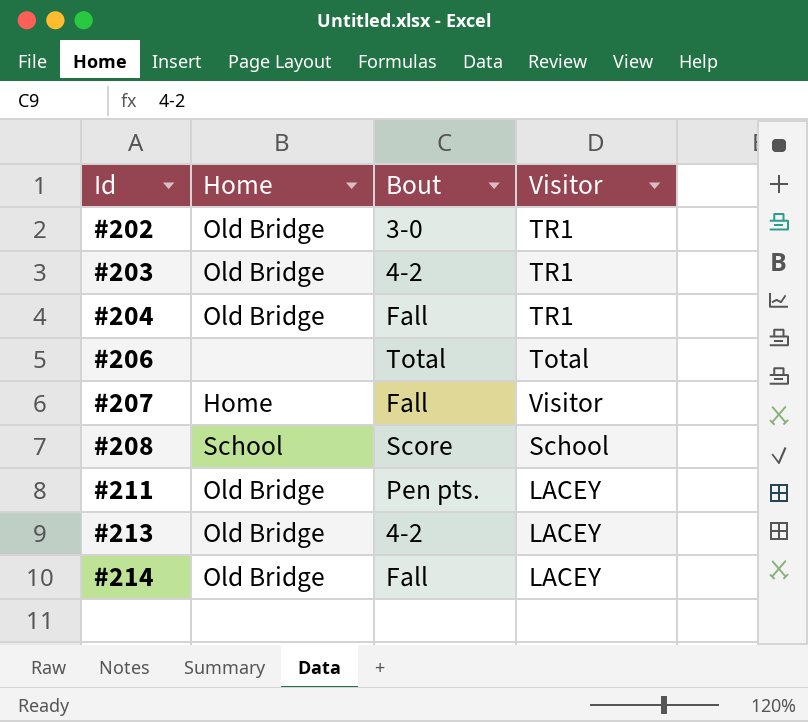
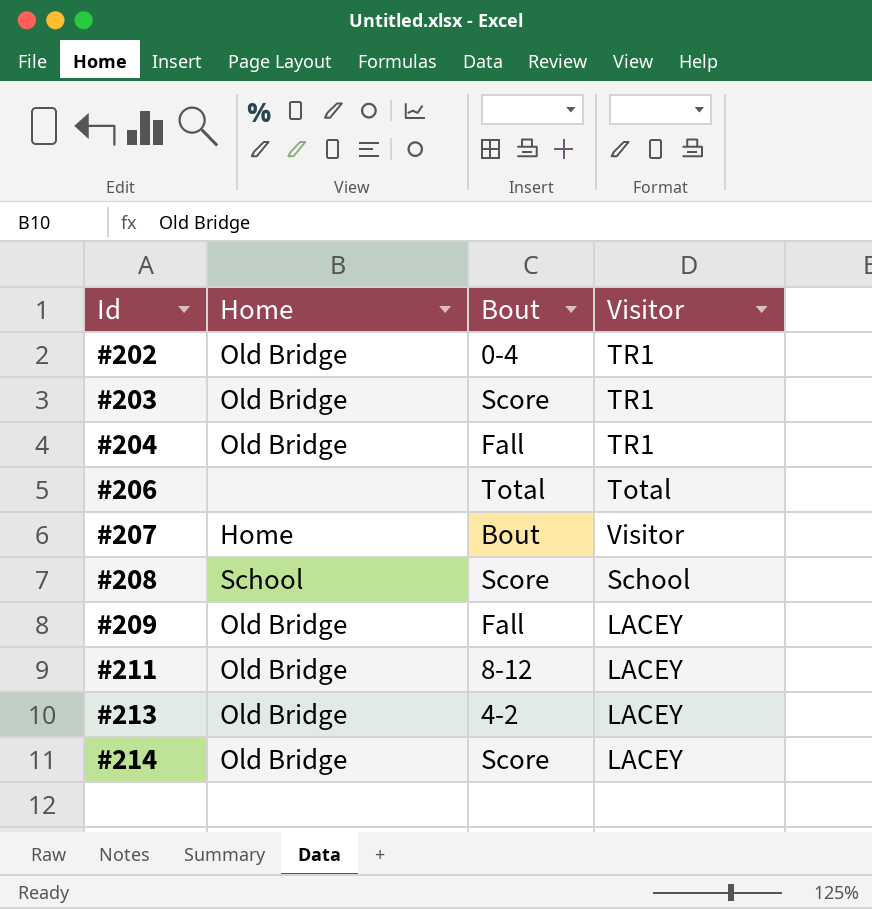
#202 | Bout: 3-0 -> 0-4
#203 | Bout: 4-2 -> Score
#207 | Bout: Fall -> Bout
row #209: none -> Old Bridge | Fall | LACEY
#211 | Bout: Pen pts. -> 8-12
#214 | Bout: Fall -> Score

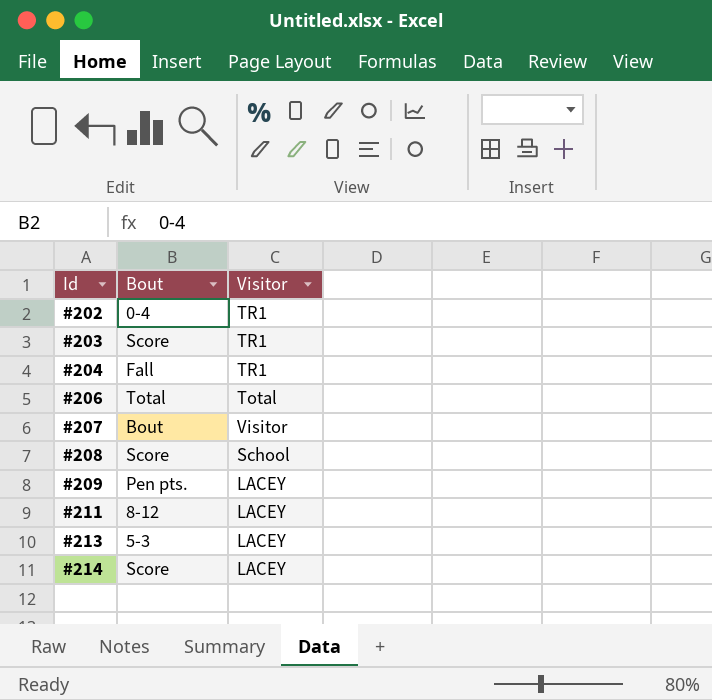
column Home | position: 2 -> none
#209 | Bout: Fall -> Pen pts.
#213 | Bout: 4-2 -> 5-3

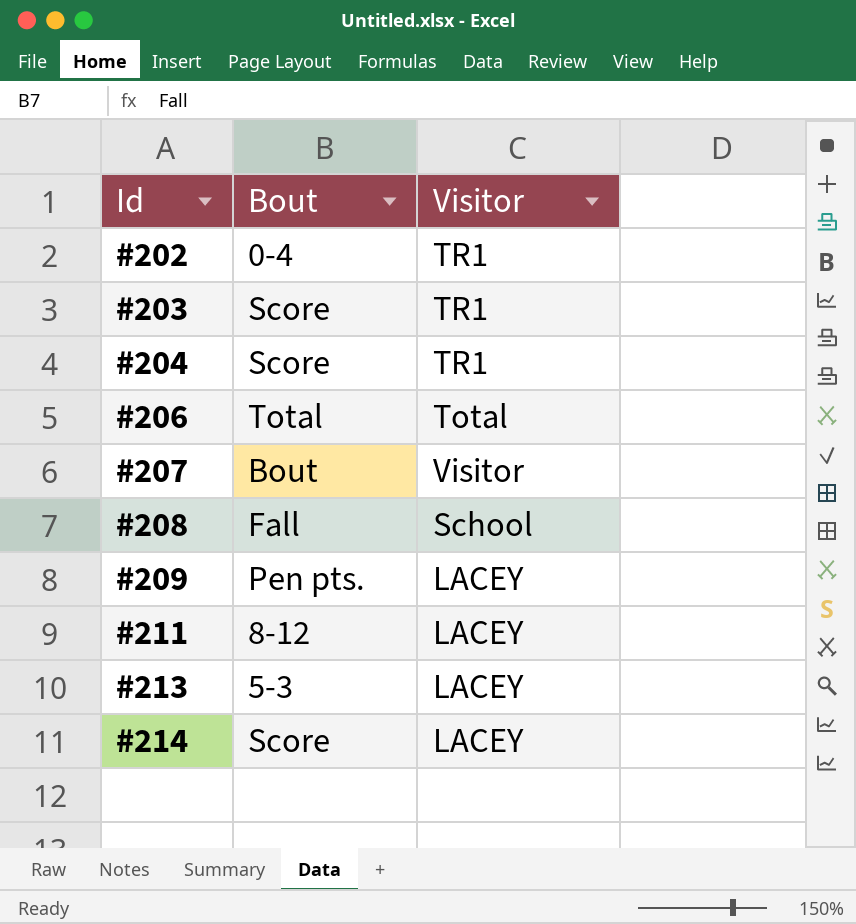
#204 | Bout: Fall -> Score
#208 | Bout: Score -> Fall

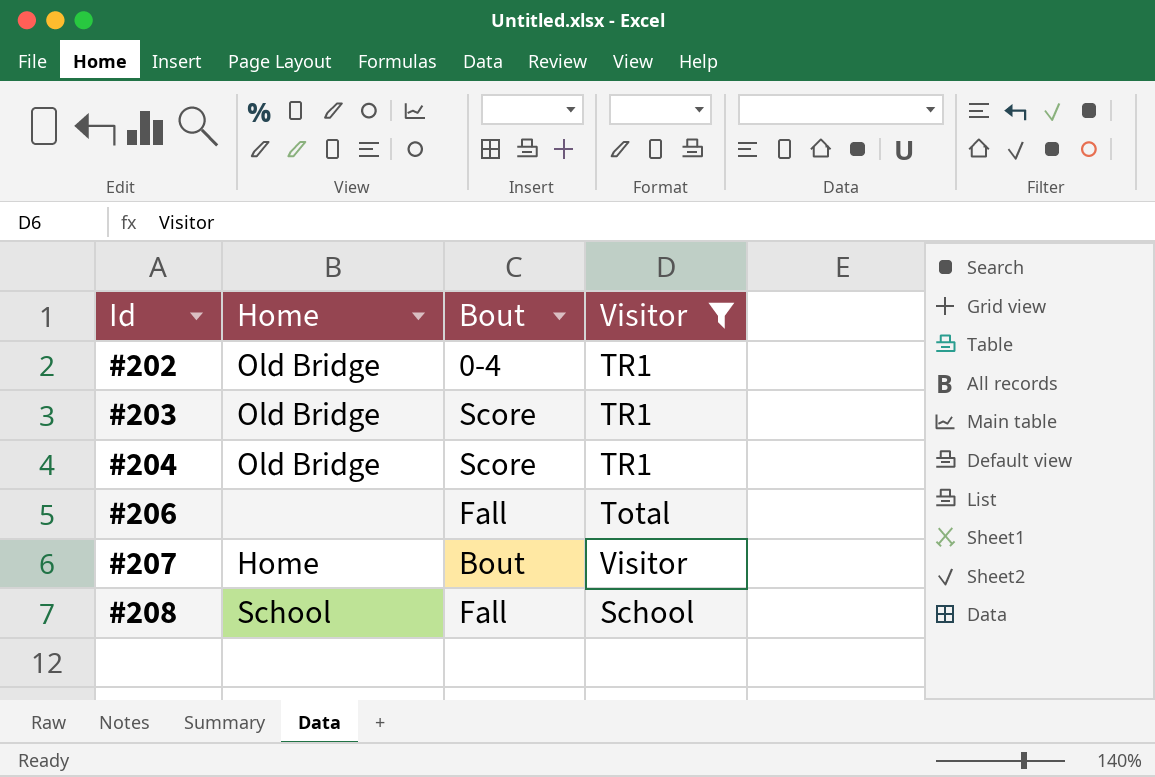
filter: none -> Visitor != LACEY
column Home | position: none -> 2
#206 | Bout: Total -> Fall

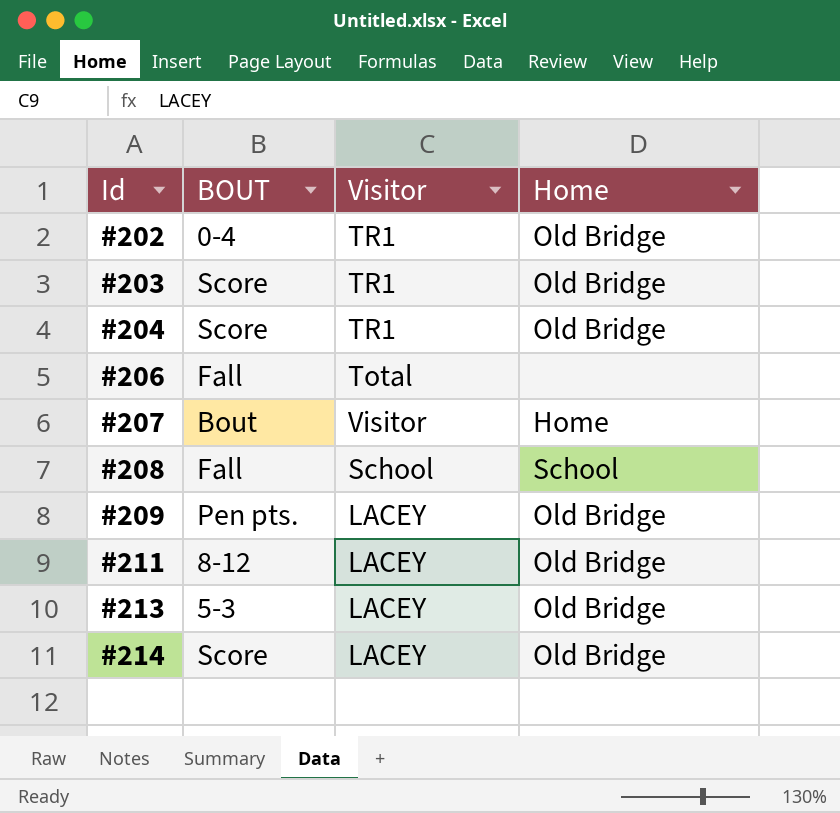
filter: Visitor != LACEY -> none
column name: Bout -> BOUT
column Home | position: 2 -> 4

